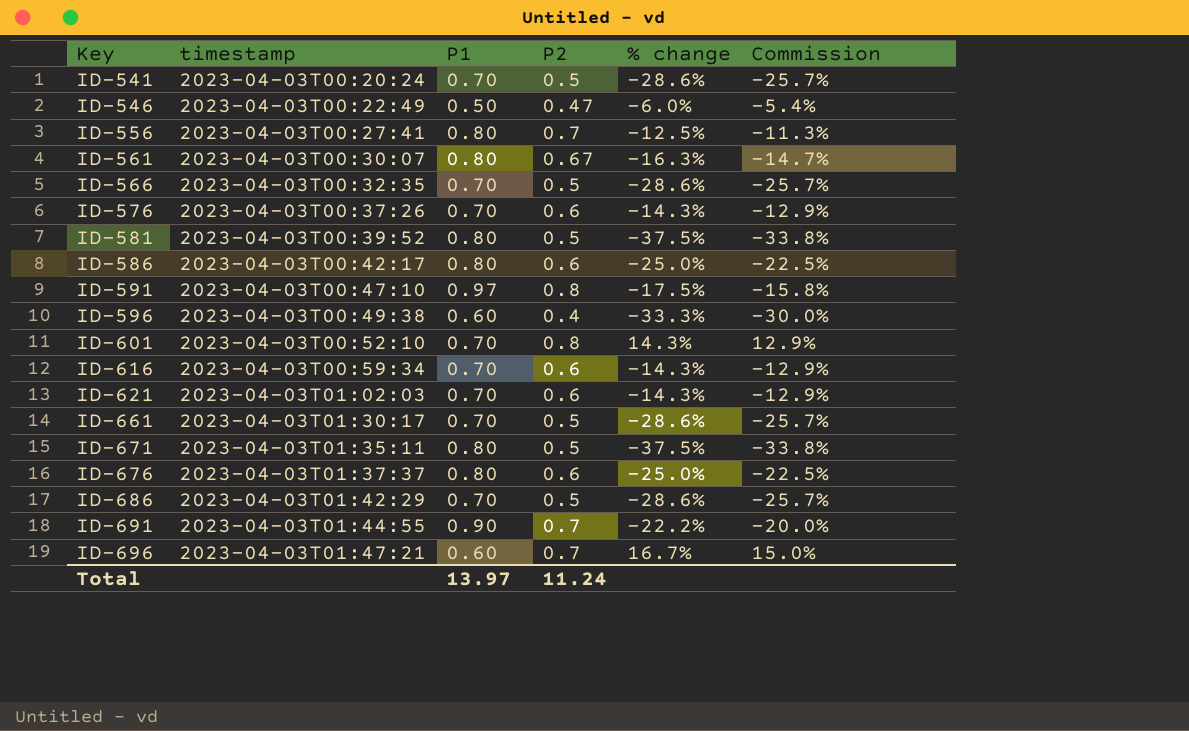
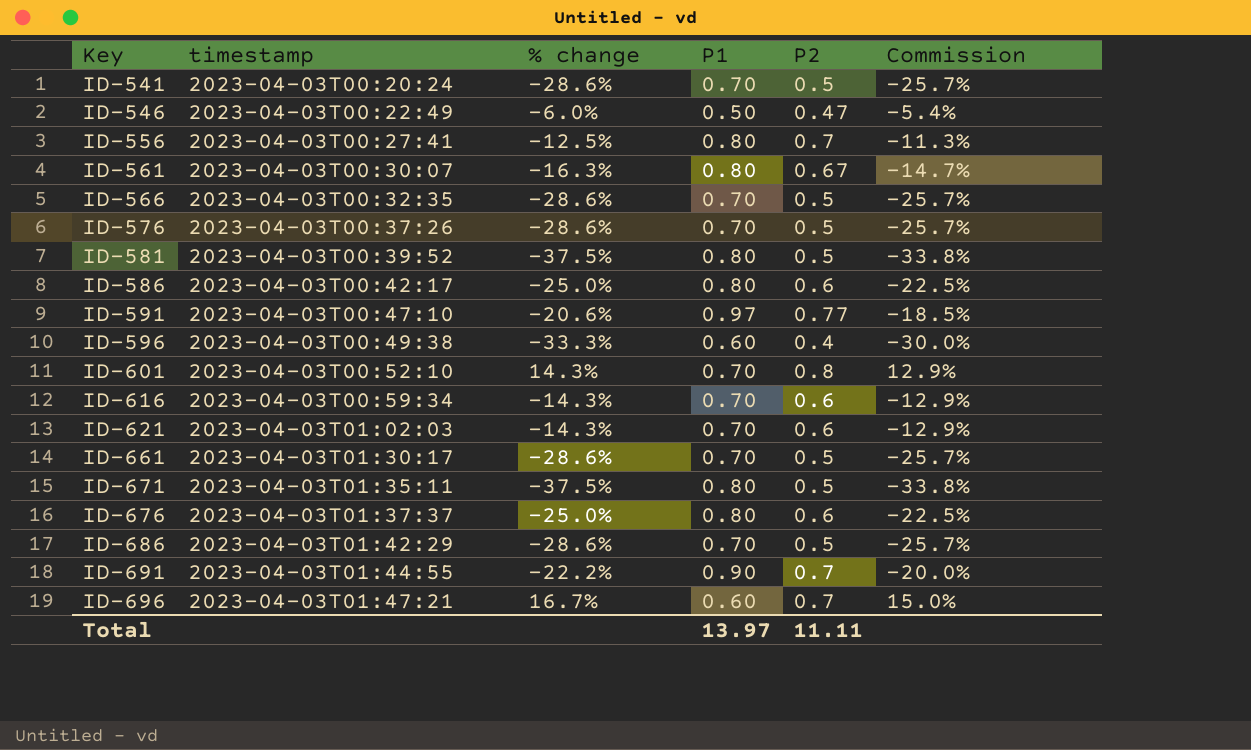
column % change | position: 5 -> 3
ID-576 | % change: -14.3% -> -28.6%
ID-576 | P2: 0.6 -> 0.5
ID-576 | Commission: -12.9% -> -25.7%
ID-591 | % change: -17.5% -> -20.6%
ID-591 | P2: 0.8 -> 0.77
ID-591 | Commission: -15.8% -> -18.5%
Total | P2: 11.24 -> 11.11

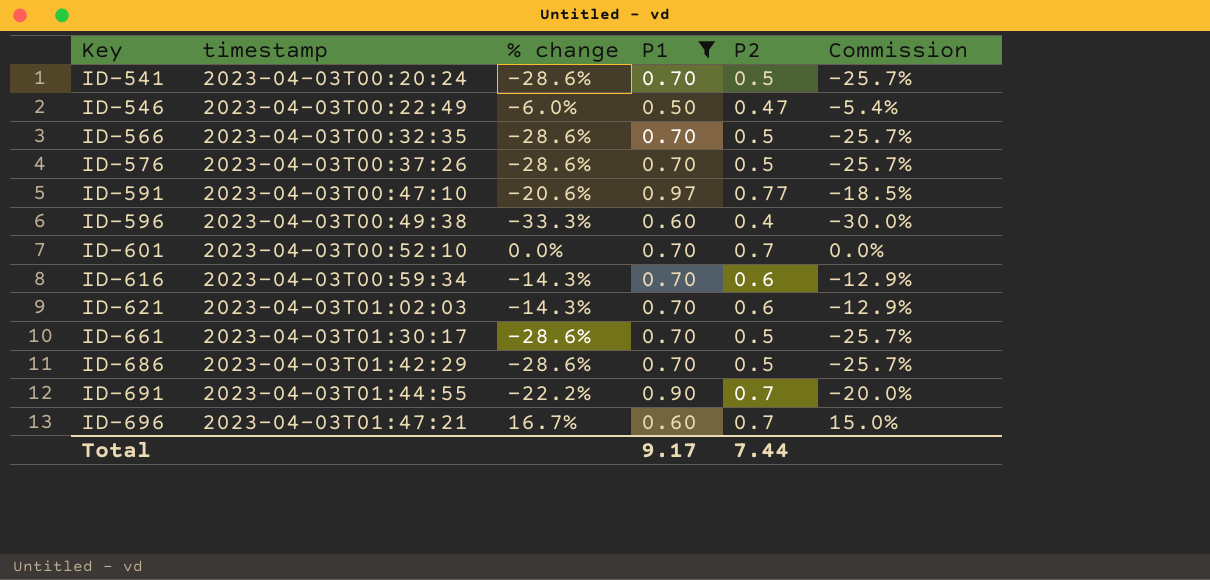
filter: none -> P1 != 0.80
ID-601 | % change: 14.3% -> 0.0%
ID-601 | P2: 0.8 -> 0.7
ID-601 | Commission: 12.9% -> 0.0%
Total | P1: 13.97 -> 9.17
Total | P2: 11.11 -> 7.44

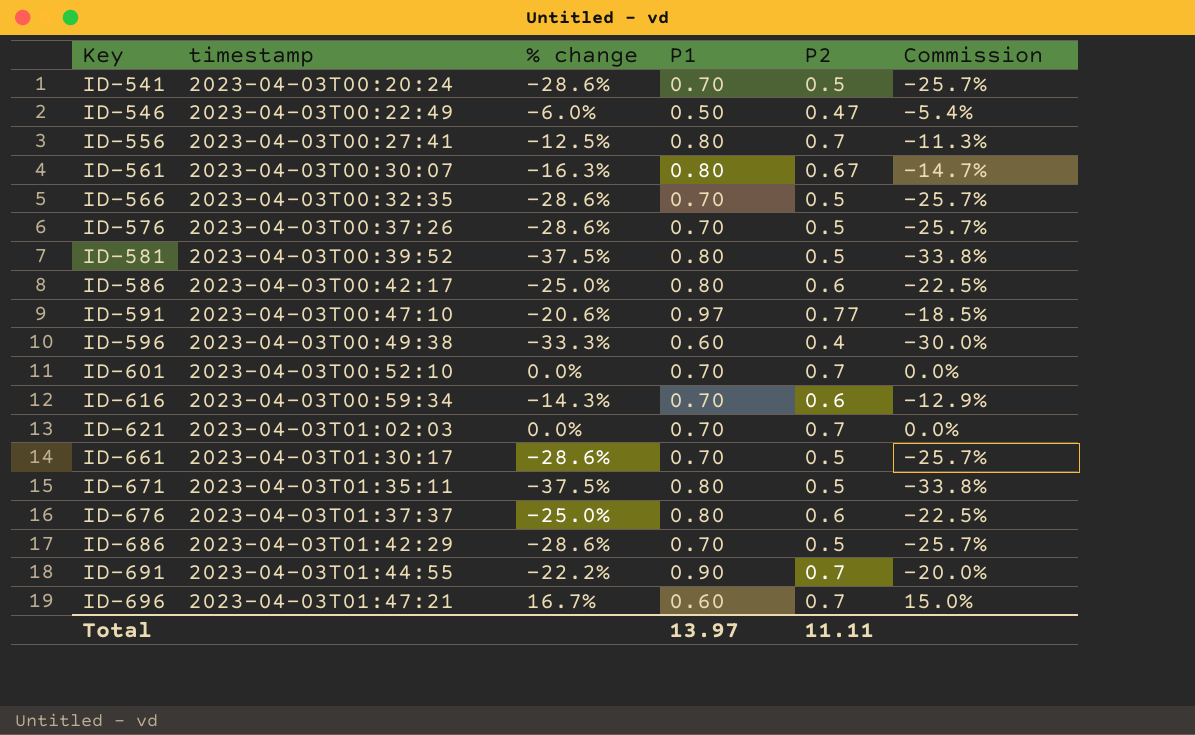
filter: P1 != 0.80 -> none
ID-621 | % change: -14.3% -> 0.0%
ID-621 | P2: 0.6 -> 0.7
ID-621 | Commission: -12.9% -> 0.0%
Total | P1: 9.17 -> 13.97
Total | P2: 7.44 -> 11.11

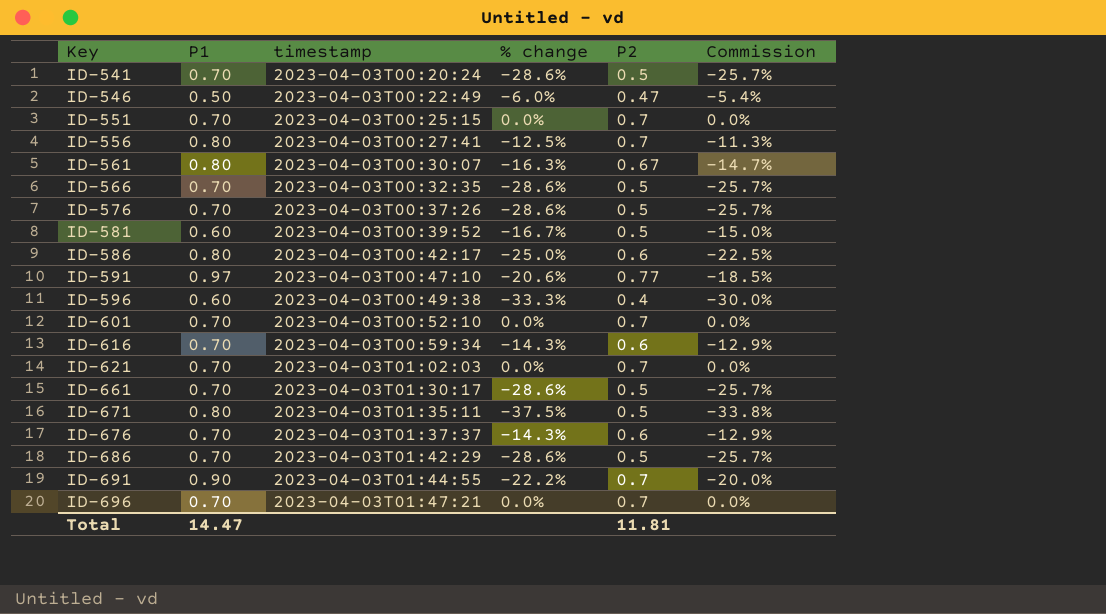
column P1 | position: 4 -> 2
row ID-551: none -> 0.70 | 2023-04-03T00:25:15 | 0.0% | 0.7 | 0.0%
ID-581 | P1: 0.80 -> 0.60
ID-581 | % change: -37.5% -> -16.7%
ID-581 | Commission: -33.8% -> -15.0%
ID-676 | P1: 0.80 -> 0.70
ID-676 | % change: -25.0% -> -14.3%
ID-676 | Commission: -22.5% -> -12.9%
ID-696 | P1: 0.60 -> 0.70
ID-696 | % change: 16.7% -> 0.0%
ID-696 | Commission: 15.0% -> 0.0%
Total | P1: 13.97 -> 14.47
Total | P2: 11.11 -> 11.81

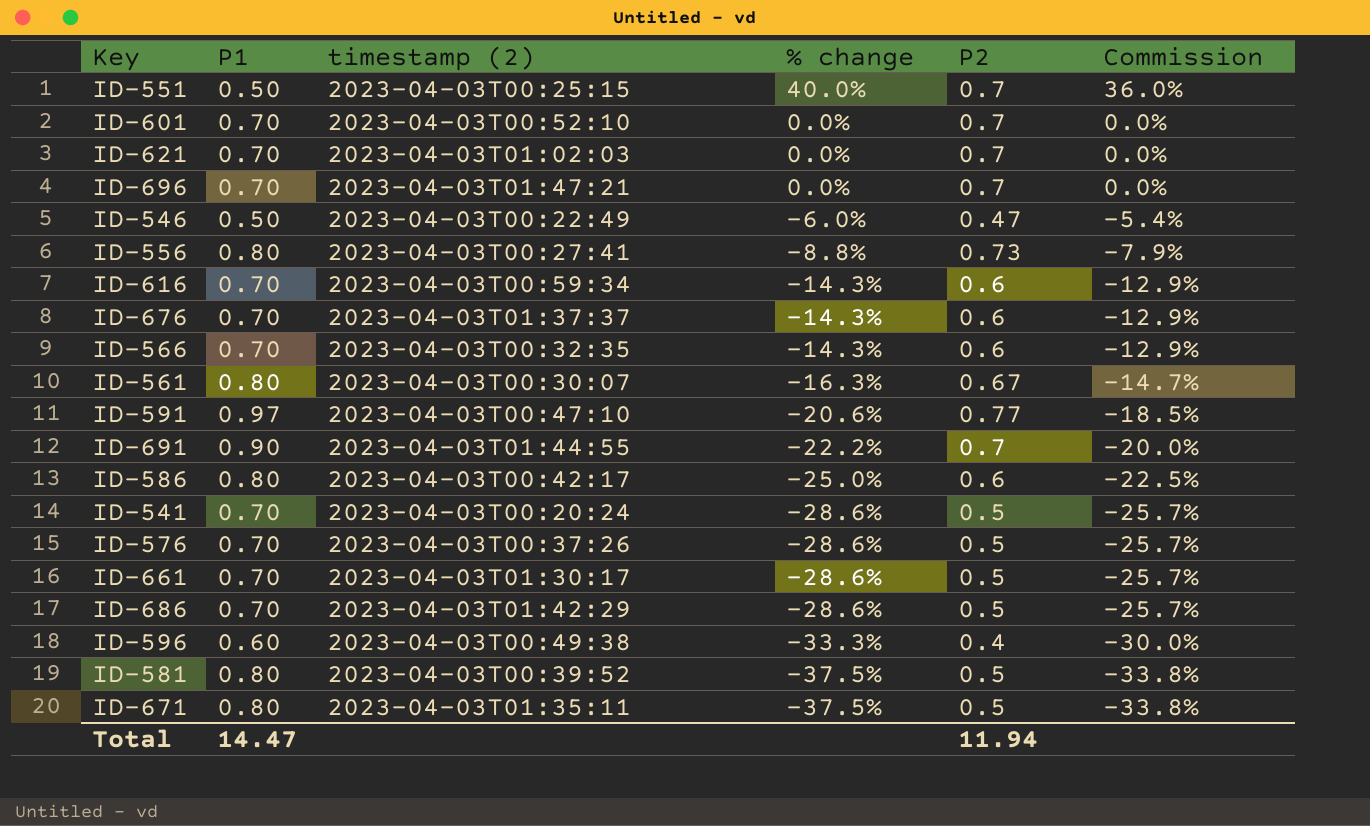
row order: Key ascending -> % change descending
column name: timestamp -> timestamp (2)
ID-551 | P1: 0.70 -> 0.50
ID-551 | % change: 0.0% -> 40.0%
ID-551 | Commission: 0.0% -> 36.0%
ID-556 | % change: -12.5% -> -8.8%
ID-556 | P2: 0.7 -> 0.73
ID-556 | Commission: -11.3% -> -7.9%
ID-566 | % change: -28.6% -> -14.3%
ID-566 | P2: 0.5 -> 0.6
ID-566 | Commission: -25.7% -> -12.9%
ID-581 | P1: 0.60 -> 0.80
ID-581 | % change: -16.7% -> -37.5%
ID-581 | Commission: -15.0% -> -33.8%
Total | P2: 11.81 -> 11.94

